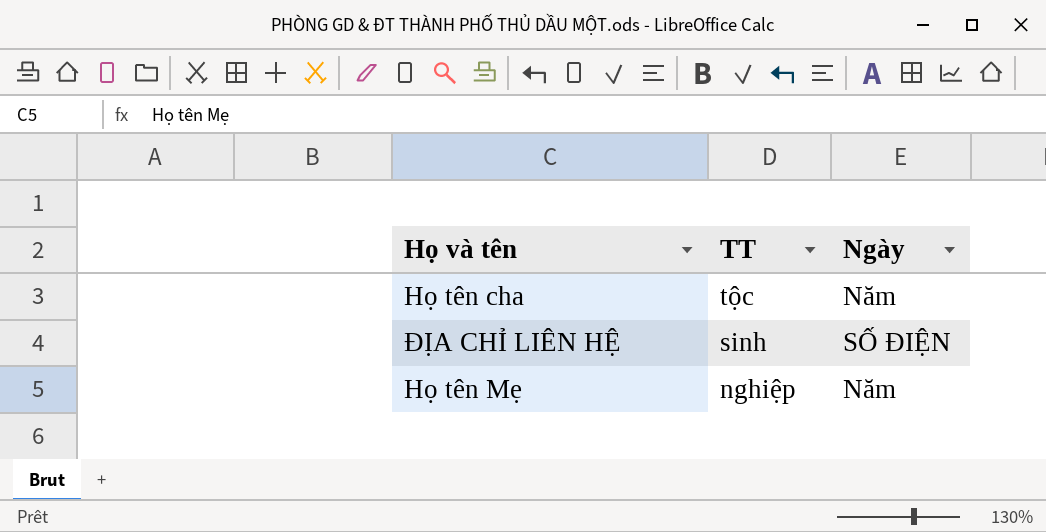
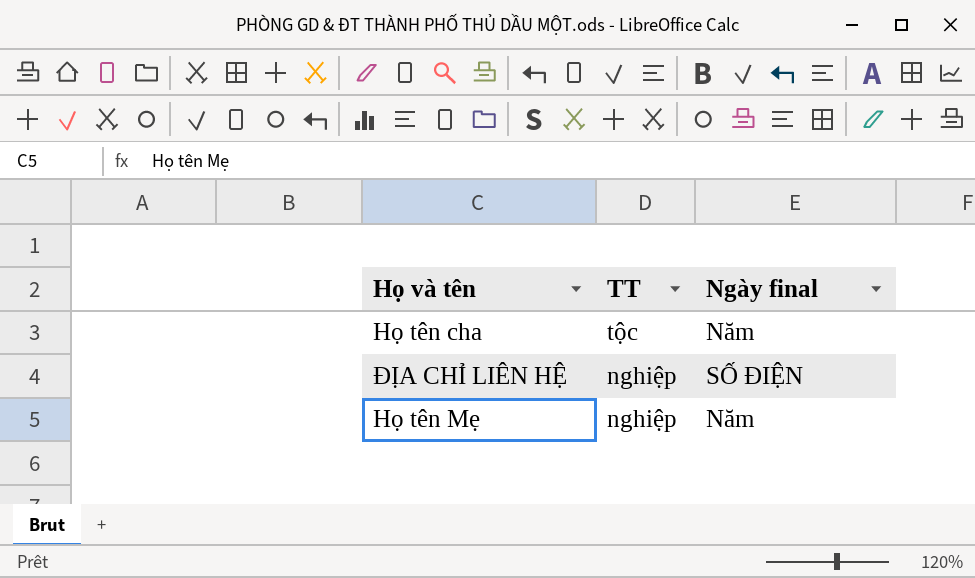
column name: Ngày -> Ngày final
ĐỊA CHỈ LIÊN HỆ | TT: sinh -> nghiệp

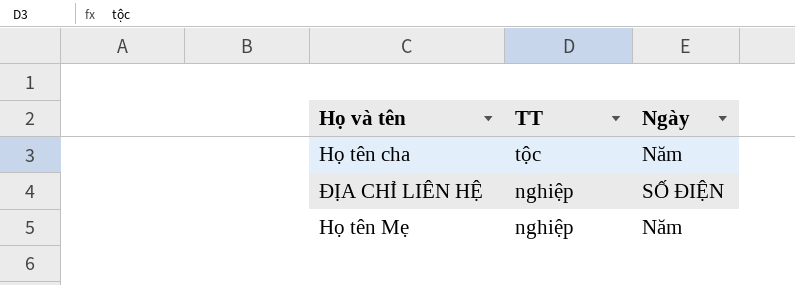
column name: Ngày final -> Ngày

